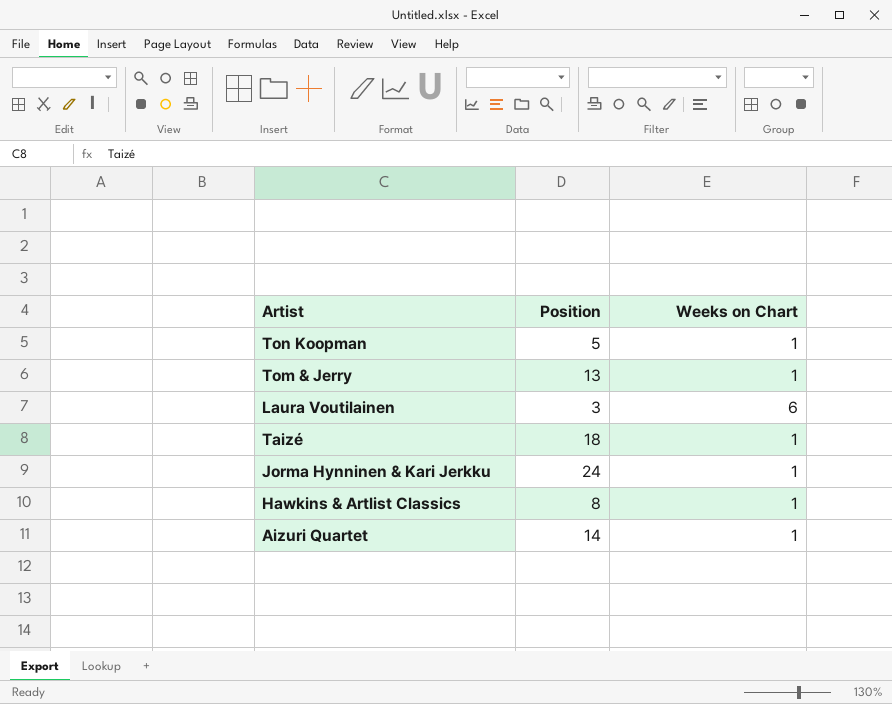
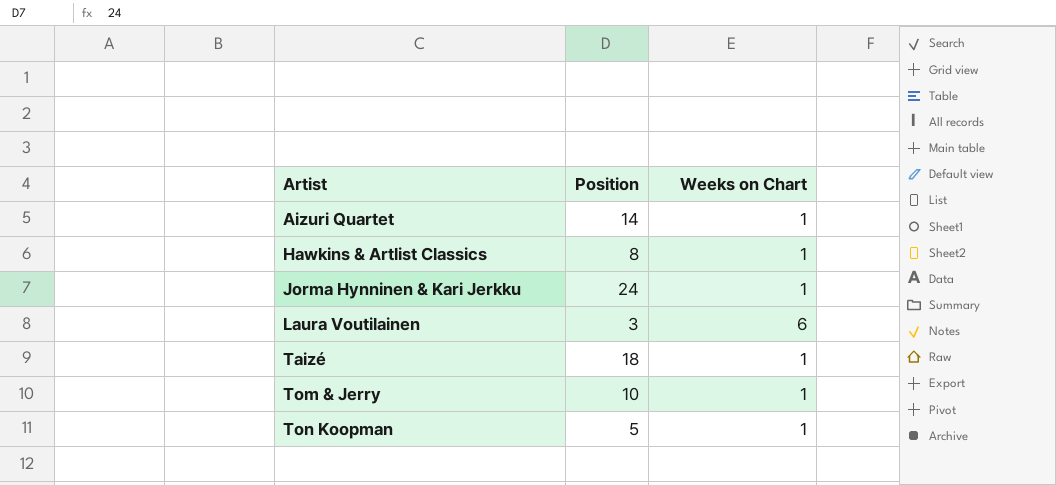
row order: none -> Artist ascending
Tom & Jerry | Position: 13 -> 10

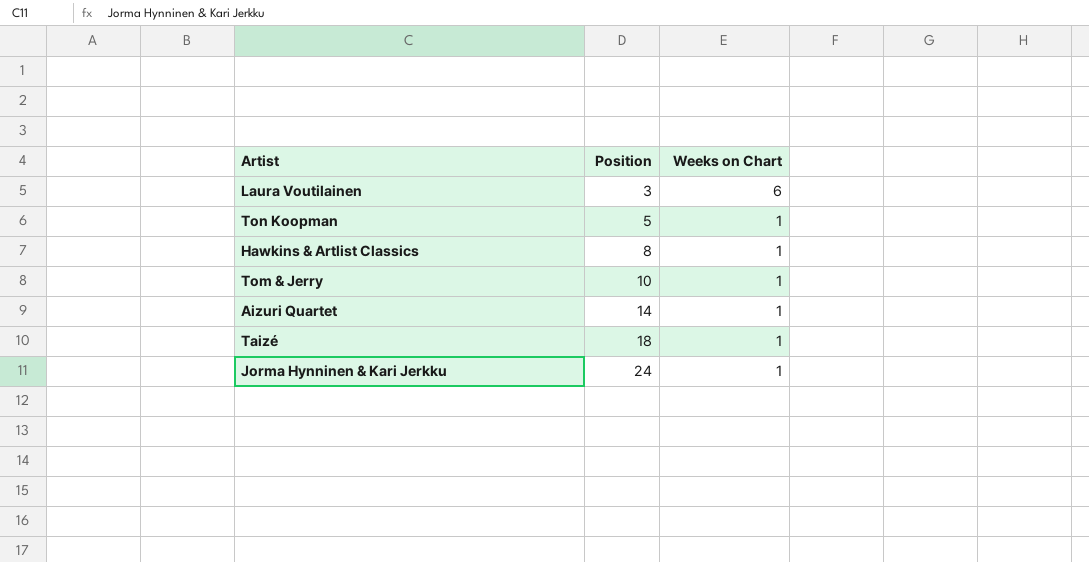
row order: Artist ascending -> Position ascending

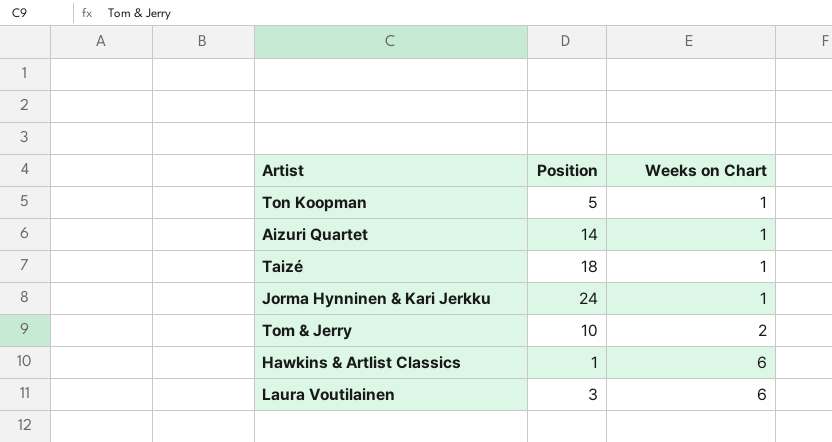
row order: Position ascending -> Weeks on Chart ascending
Tom & Jerry | Weeks on Chart: 1 -> 2
Hawkins & Artlist Classics | Position: 8 -> 1
Hawkins & Artlist Classics | Weeks on Chart: 1 -> 6

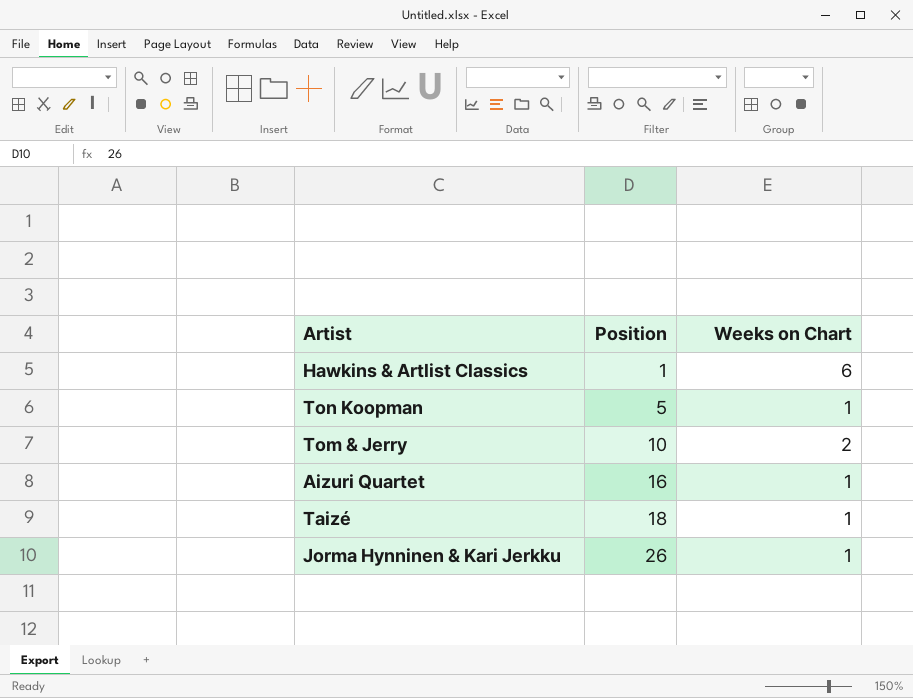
row order: Weeks on Chart ascending -> Position ascending
row Laura Voutilainen: 3 | 6 -> none
Aizuri Quartet | Position: 14 -> 16
Jorma Hynninen & Kari Jerkku | Position: 24 -> 26

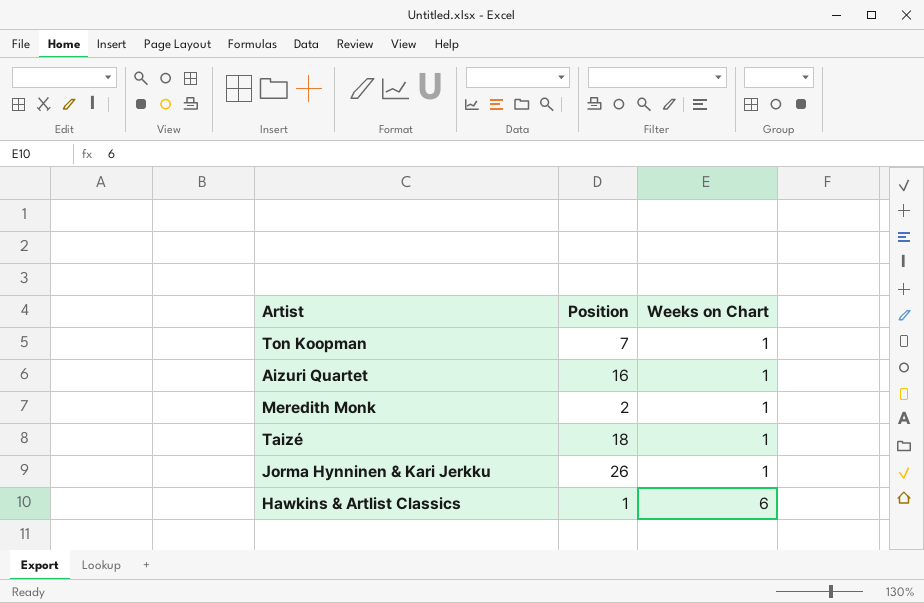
row order: Position ascending -> Weeks on Chart ascending
row Tom & Jerry: 10 | 2 -> none
Ton Koopman | Position: 5 -> 7
row Meredith Monk: none -> 2 | 1

